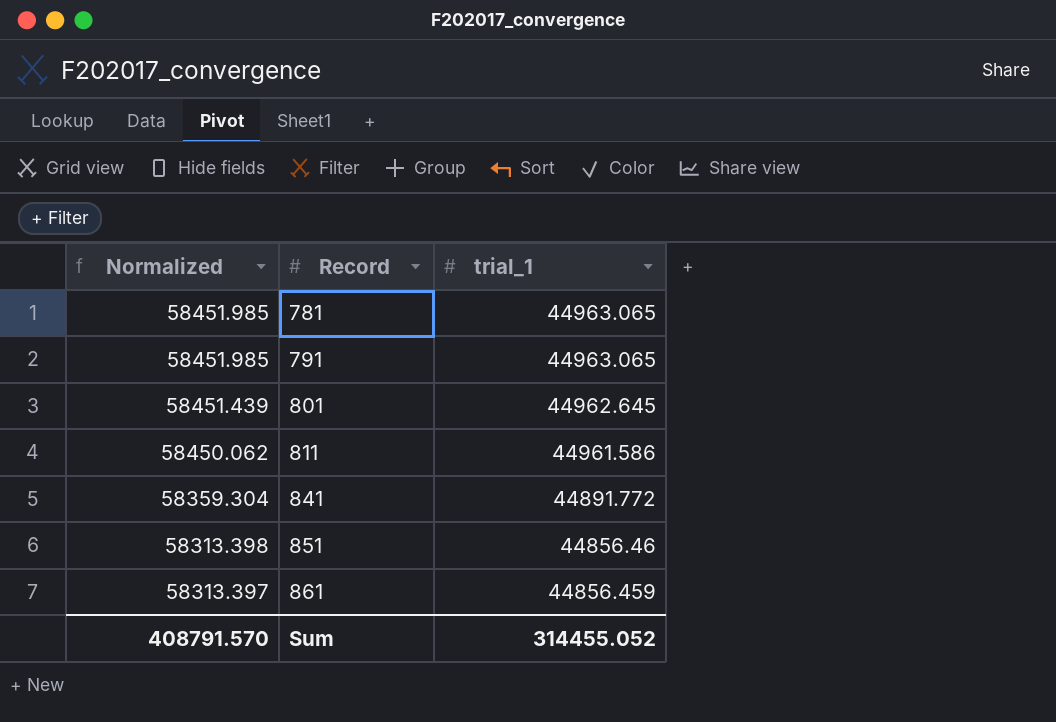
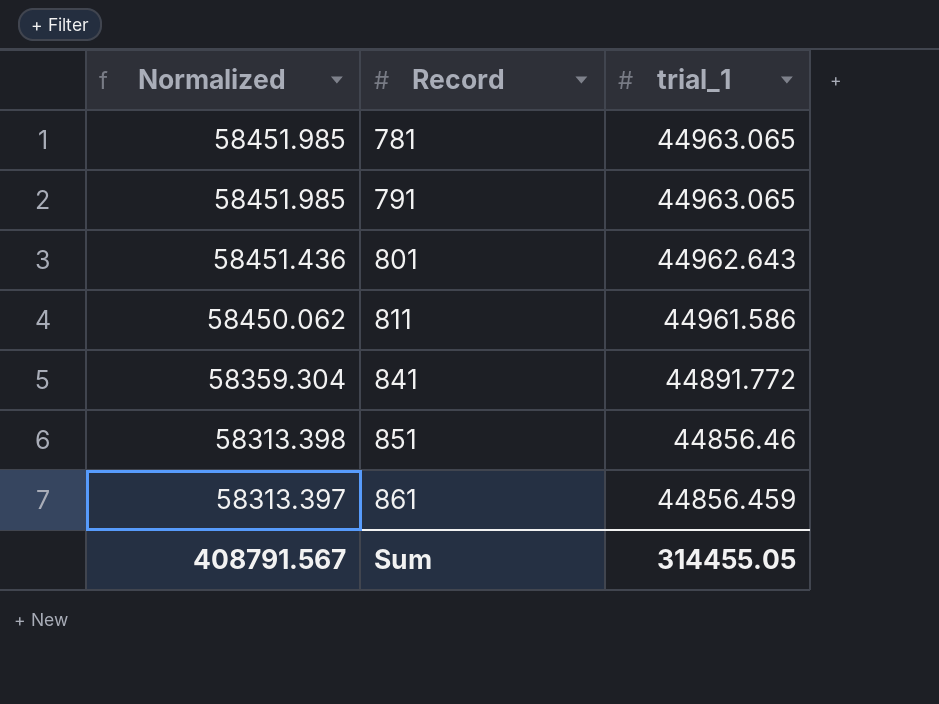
801 | Normalized: 58451.439 -> 58451.436
801 | trial_1: 44962.645 -> 44962.643
Sum | Normalized: 408791.570 -> 408791.567
Sum | trial_1: 314455.052 -> 314455.05

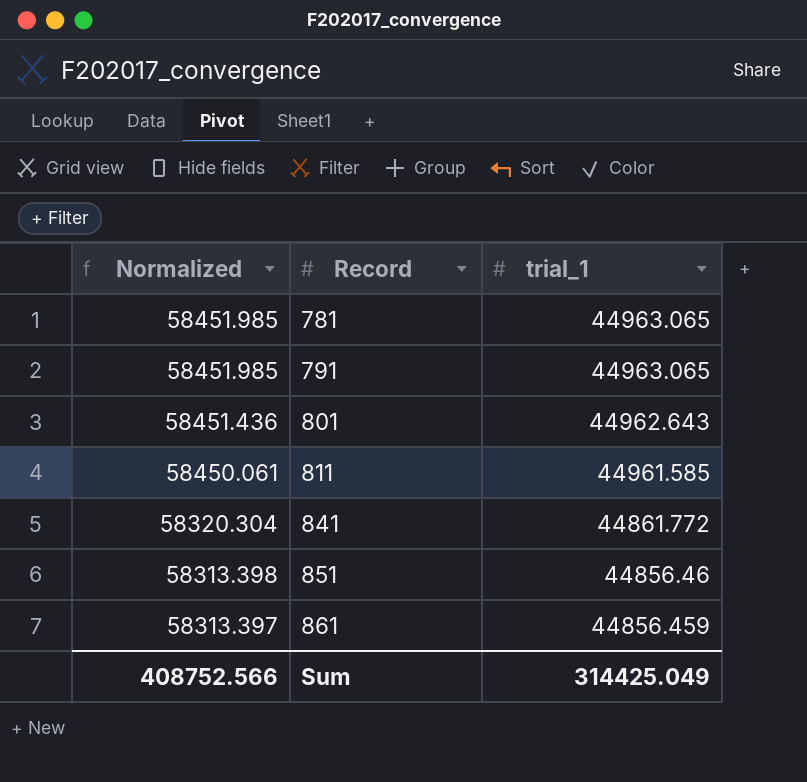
811 | Normalized: 58450.062 -> 58450.061
811 | trial_1: 44961.586 -> 44961.585
841 | Normalized: 58359.304 -> 58320.304
841 | trial_1: 44891.772 -> 44861.772
Sum | Normalized: 408791.567 -> 408752.566
Sum | trial_1: 314455.05 -> 314425.049

